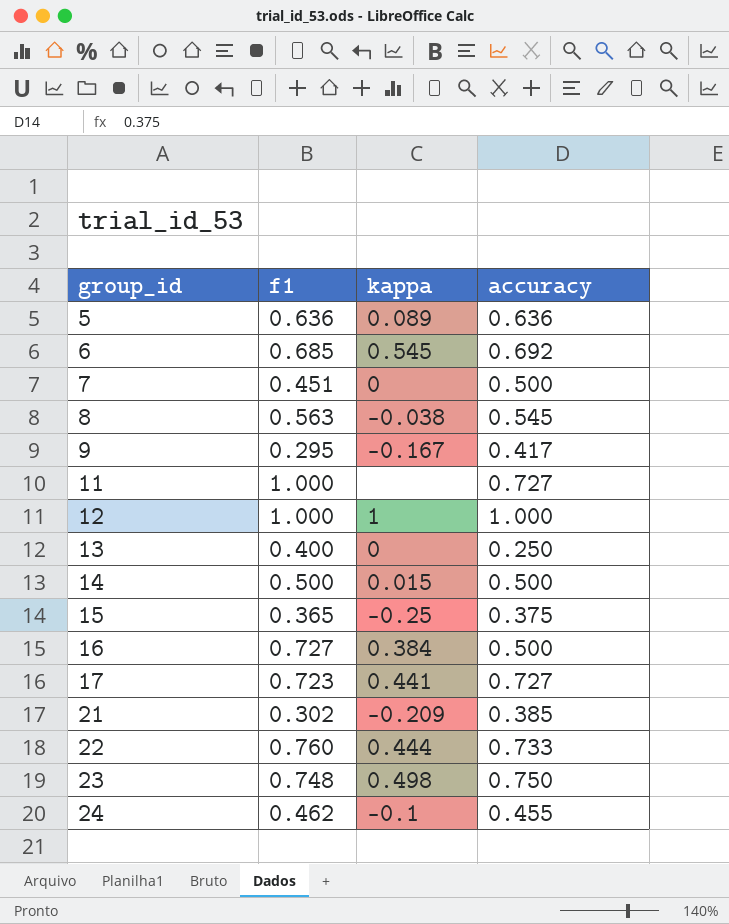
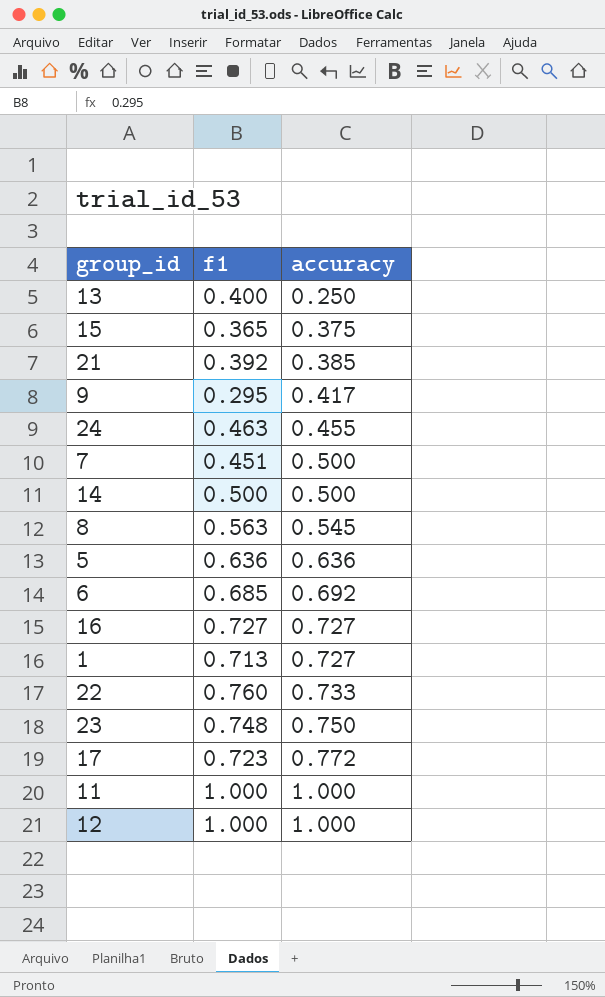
row order: group_id ascending -> accuracy ascending
column kappa | position: 3 -> none
21 | f1: 0.302 -> 0.392
24 | f1: 0.462 -> 0.463
16 | accuracy: 0.500 -> 0.727
row 1: none -> 0.713 | 0.727
17 | accuracy: 0.727 -> 0.772
11 | accuracy: 0.727 -> 1.000

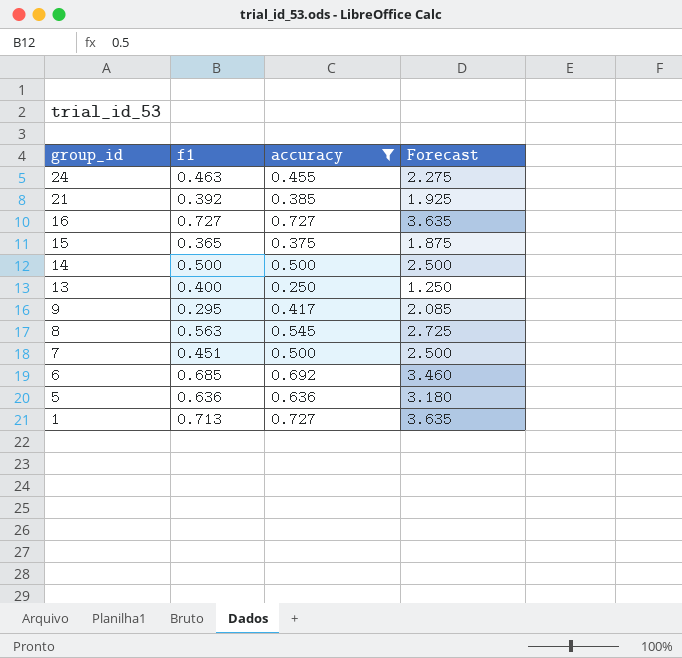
filter: none -> accuracy <= 0.727
row order: accuracy ascending -> group_id descending
column Forecast | formula: none -> [accuracy] * 5

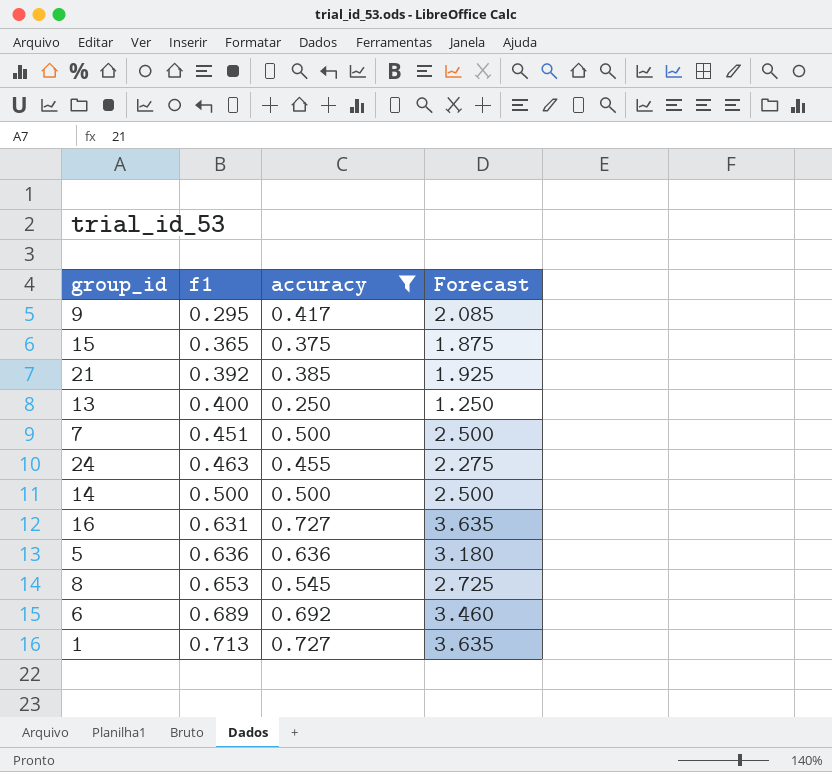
row order: group_id descending -> f1 ascending
16 | f1: 0.727 -> 0.631
8 | f1: 0.563 -> 0.653
6 | f1: 0.685 -> 0.689

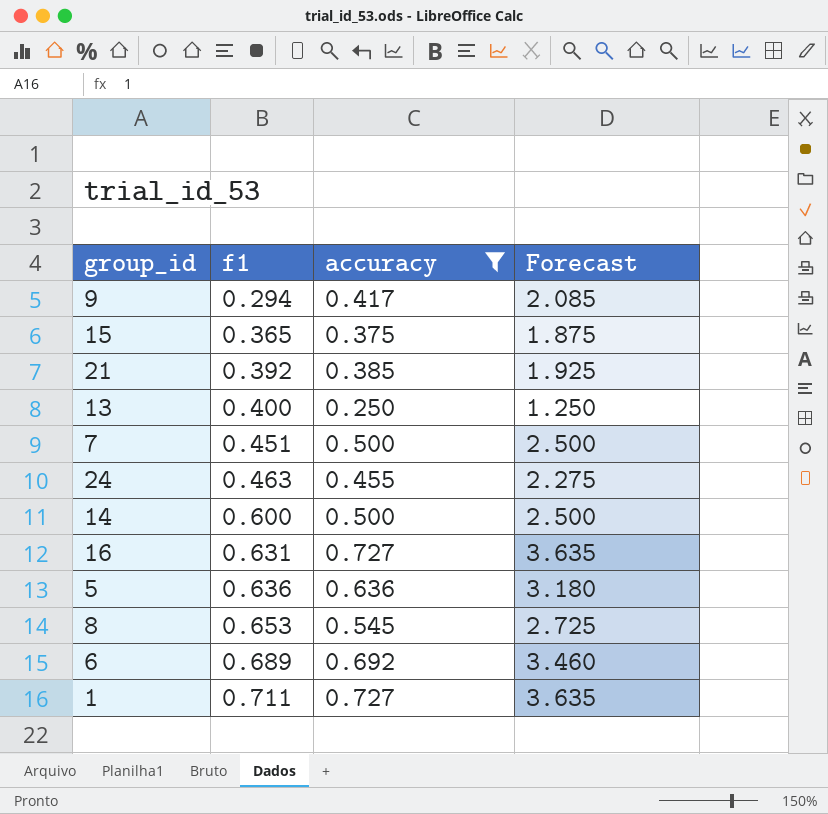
9 | f1: 0.295 -> 0.294
14 | f1: 0.500 -> 0.600
1 | f1: 0.713 -> 0.711

